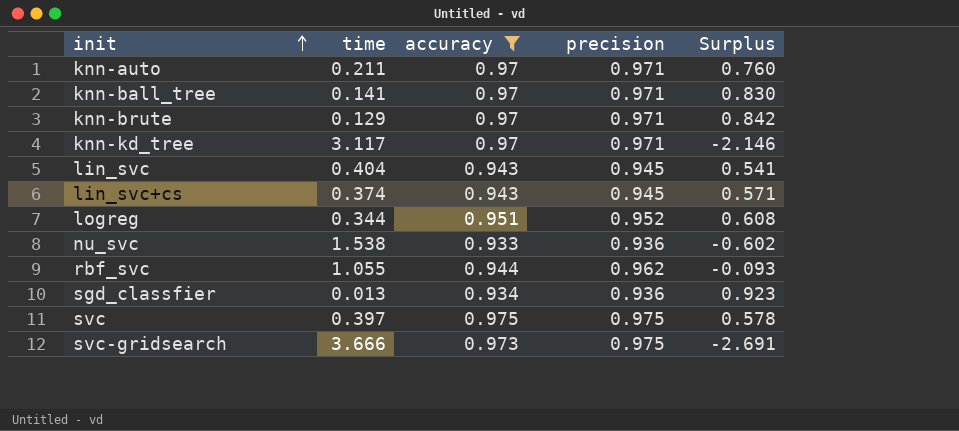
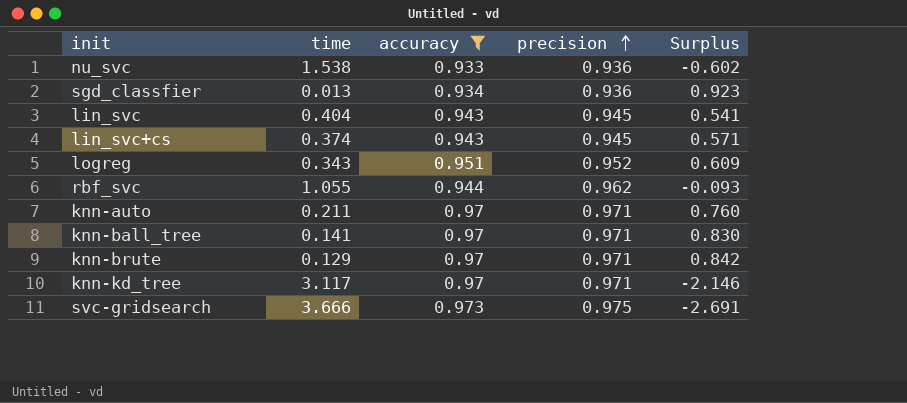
row order: init ascending -> precision ascending
row svc: 0.397 | 0.975 | 0.975 | 0.578 -> none
logreg | time: 0.344 -> 0.343
logreg | Surplus: 0.608 -> 0.609

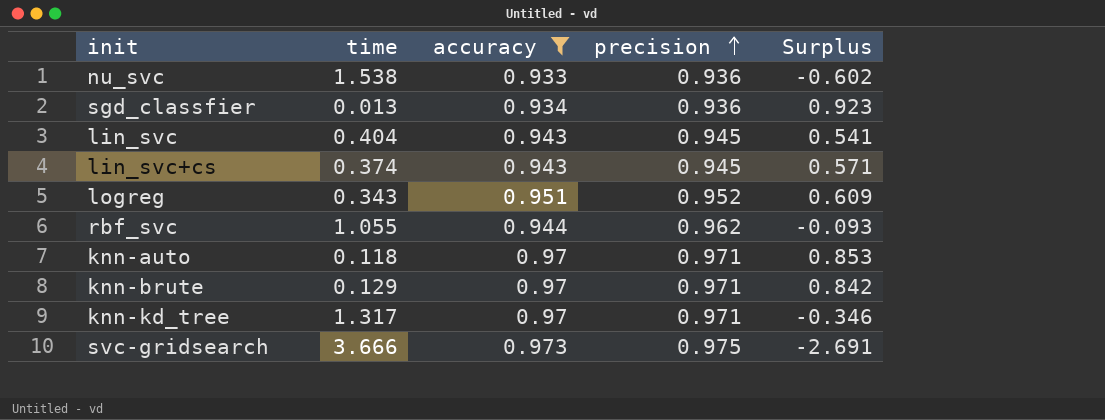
row knn-ball_tree: 0.141 | 0.97 | 0.971 | 0.830 -> none
knn-auto | time: 0.211 -> 0.118
knn-auto | Surplus: 0.760 -> 0.853
knn-kd_tree | time: 3.117 -> 1.317
knn-kd_tree | Surplus: -2.146 -> -0.346

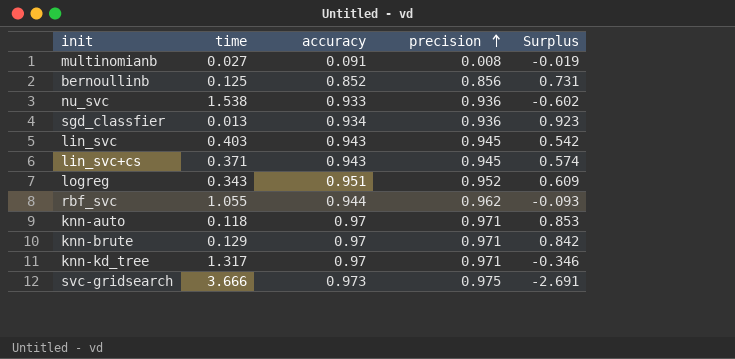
filter: accuracy >= 0.933 -> none
lin_svc | time: 0.404 -> 0.403
lin_svc | Surplus: 0.541 -> 0.542
lin_svc+cs | time: 0.374 -> 0.371
lin_svc+cs | Surplus: 0.571 -> 0.574

